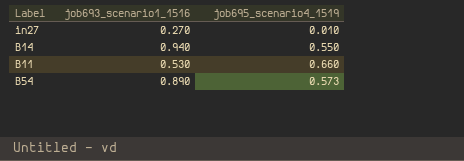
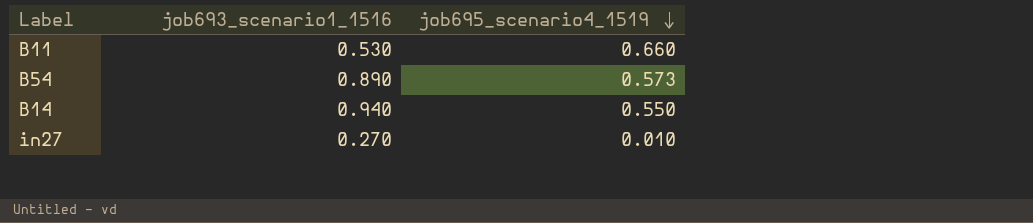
row order: none -> job695_scenario4_1519 descending

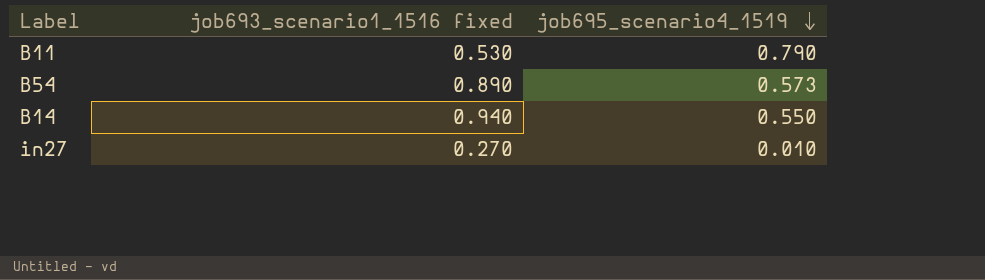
column name: job693_scenario1_1516 -> job693_scenario1_1516 fixed
B11 | job695_scenario4_1519: 0.660 -> 0.790

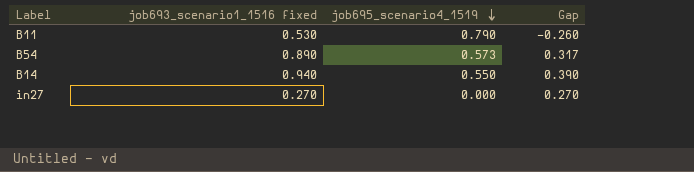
column Gap | formula: none -> [job693_scenario1_1516 fixed] - [job695_scenario4_1519]
in27 | job695_scenario4_1519: 0.010 -> 0.000

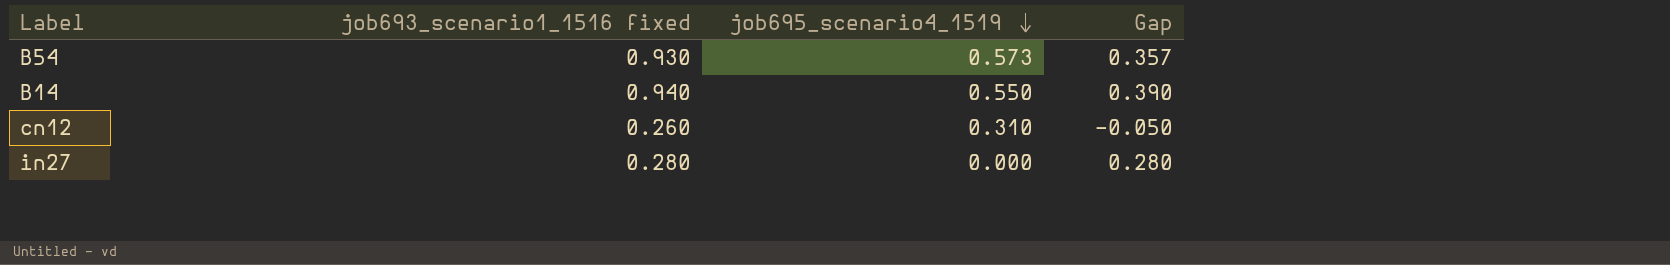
row B11: 0.530 | 0.790 | -0.260 -> none
B54 | job693_scenario1_1516 fixed: 0.890 -> 0.930
B54 | Gap: 0.317 -> 0.357
row cn12: none -> 0.260 | 0.310 | -0.050
in27 | job693_scenario1_1516 fixed: 0.270 -> 0.280
in27 | Gap: 0.270 -> 0.280

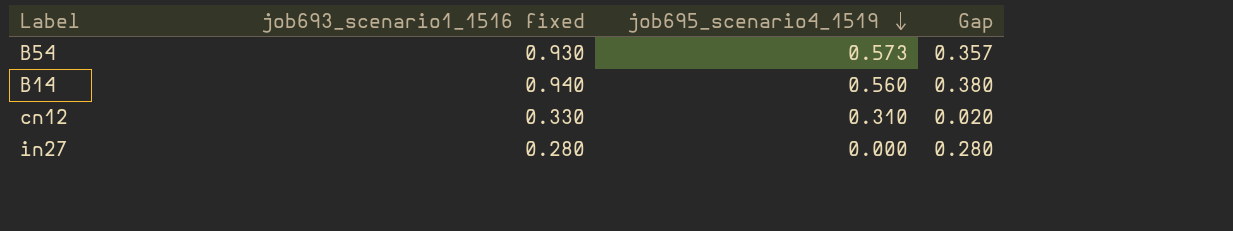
B14 | job695_scenario4_1519: 0.550 -> 0.560
B14 | Gap: 0.390 -> 0.380
cn12 | job693_scenario1_1516 fixed: 0.260 -> 0.330
cn12 | Gap: -0.050 -> 0.020

